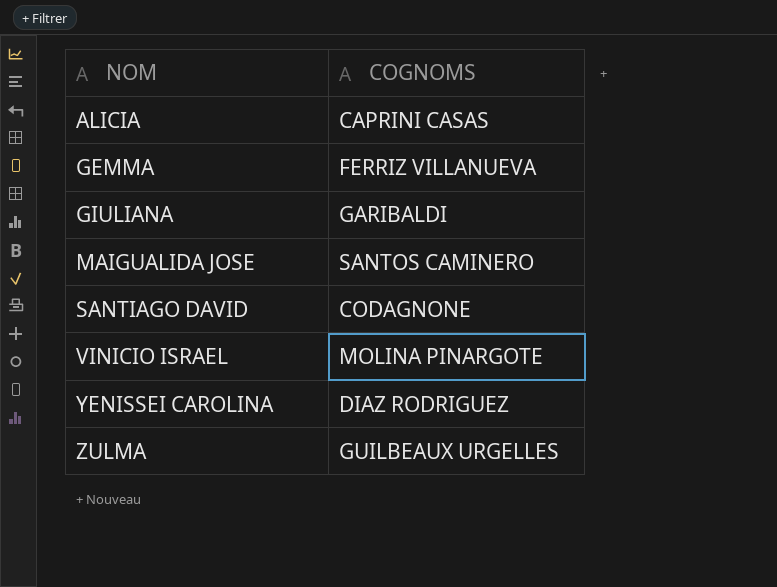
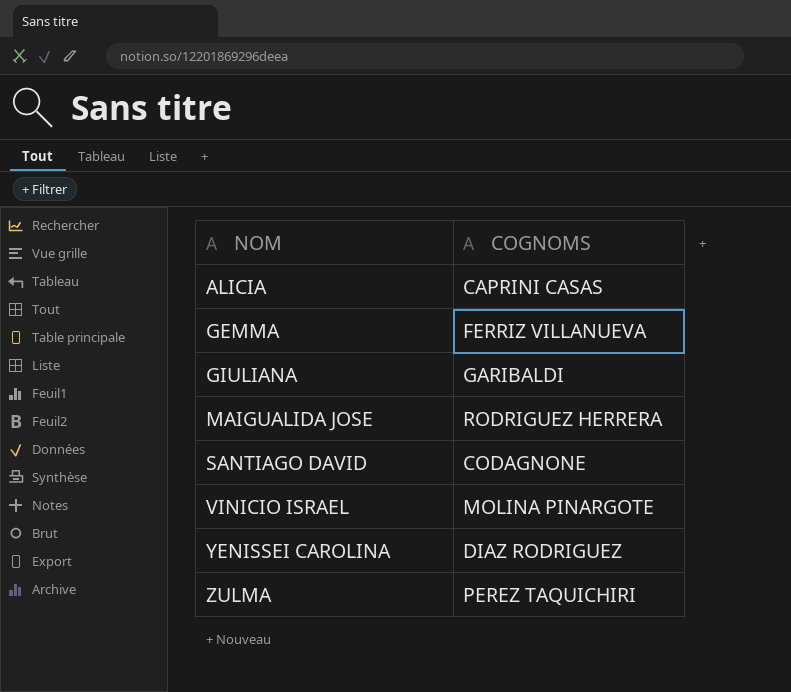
MAIGUALIDA JOSE | COGNOMS: SANTOS CAMINERO -> RODRIGUEZ HERRERA
ZULMA | COGNOMS: GUILBEAUX URGELLES -> PEREZ TAQUICHIRI

